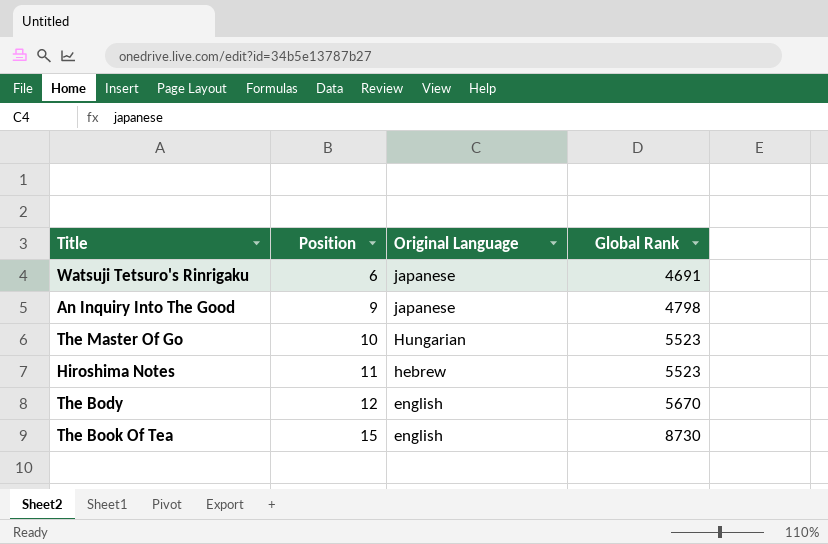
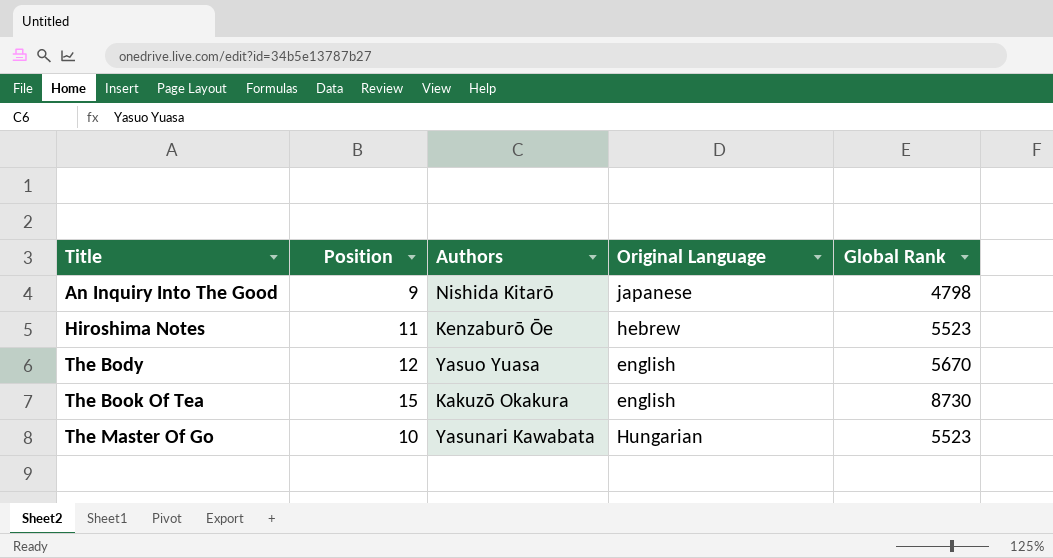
row order: Position ascending -> Title ascending
column Authors | position: none -> 3
row Watsuji Tetsuro's Rinrigaku: 6 | japanese | 4691 -> none

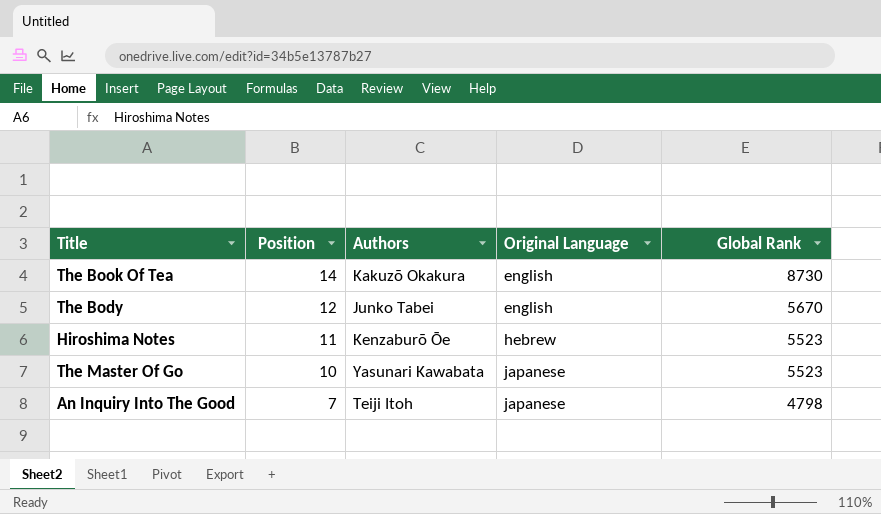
row order: Title ascending -> Position descending
The Book Of Tea | Position: 15 -> 14
The Body | Authors: Yasuo Yuasa -> Junko Tabei
The Master Of Go | Original Language: Hungarian -> japanese
An Inquiry Into The Good | Position: 9 -> 7
An Inquiry Into The Good | Authors: Nishida Kitarō -> Teiji Itoh

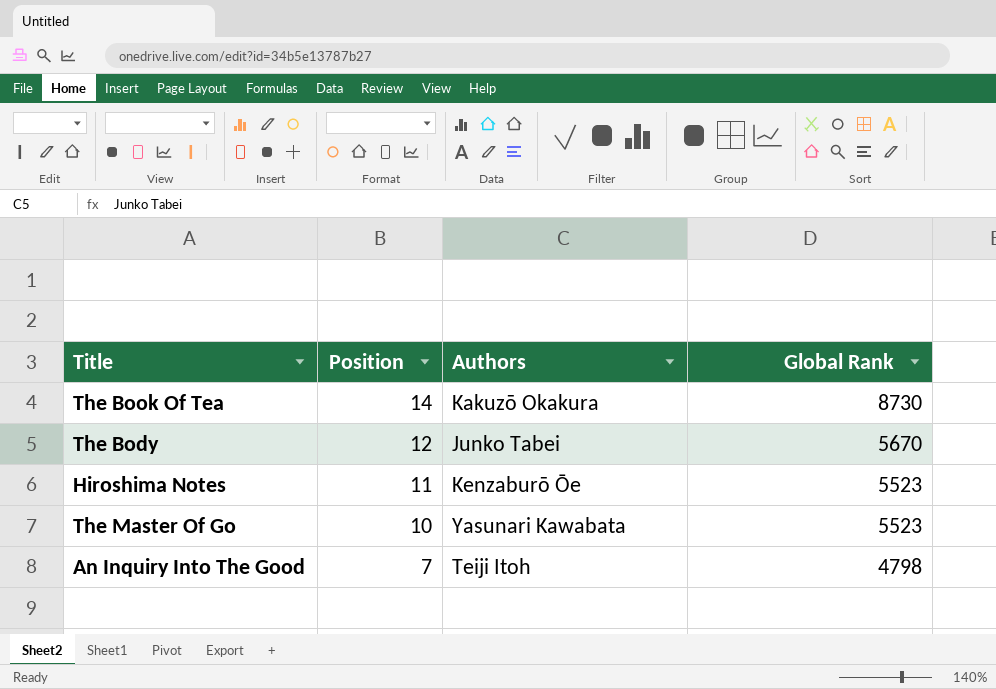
column Original Language | position: 4 -> none

